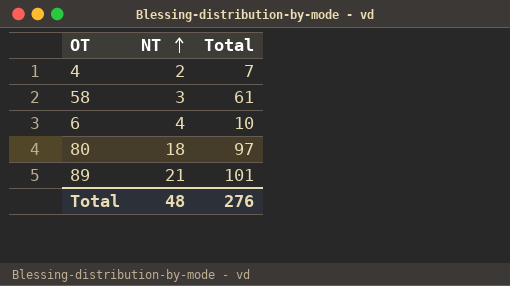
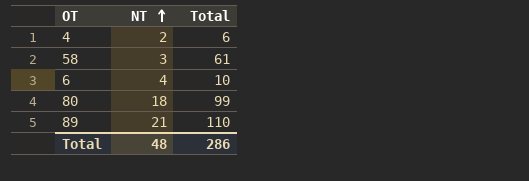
4 | Total: 7 -> 6
80 | Total: 97 -> 99
89 | Total: 101 -> 110
Total | Total: 276 -> 286

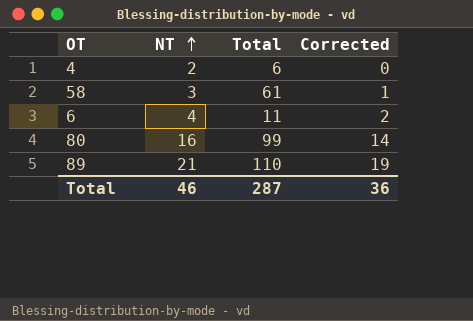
column Corrected | formula: none -> [NT] - 2
6 | Total: 10 -> 11
80 | NT: 18 -> 16
Total | NT: 48 -> 46
Total | Total: 286 -> 287

